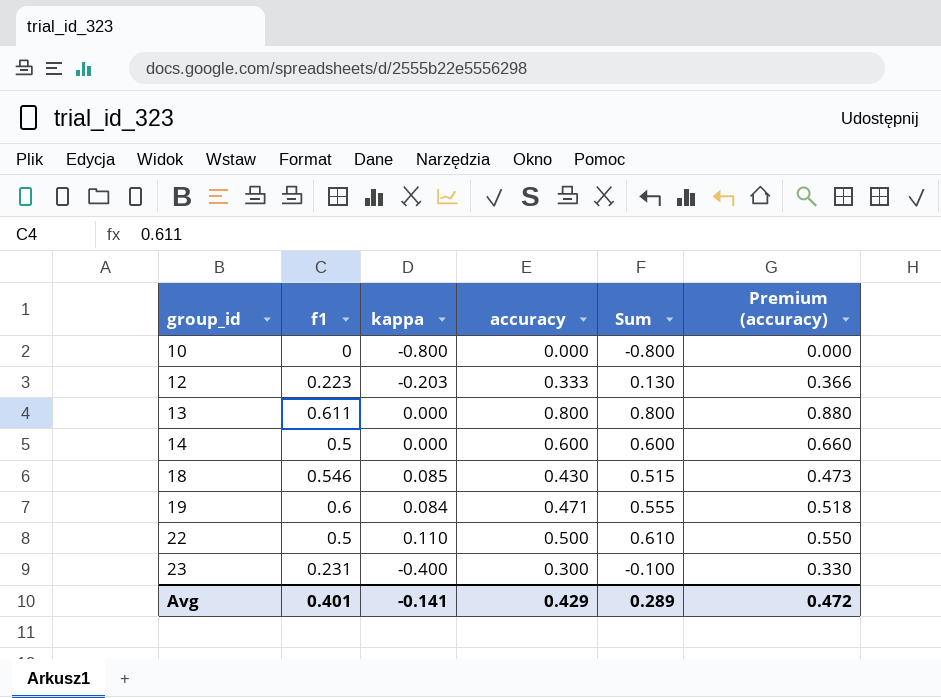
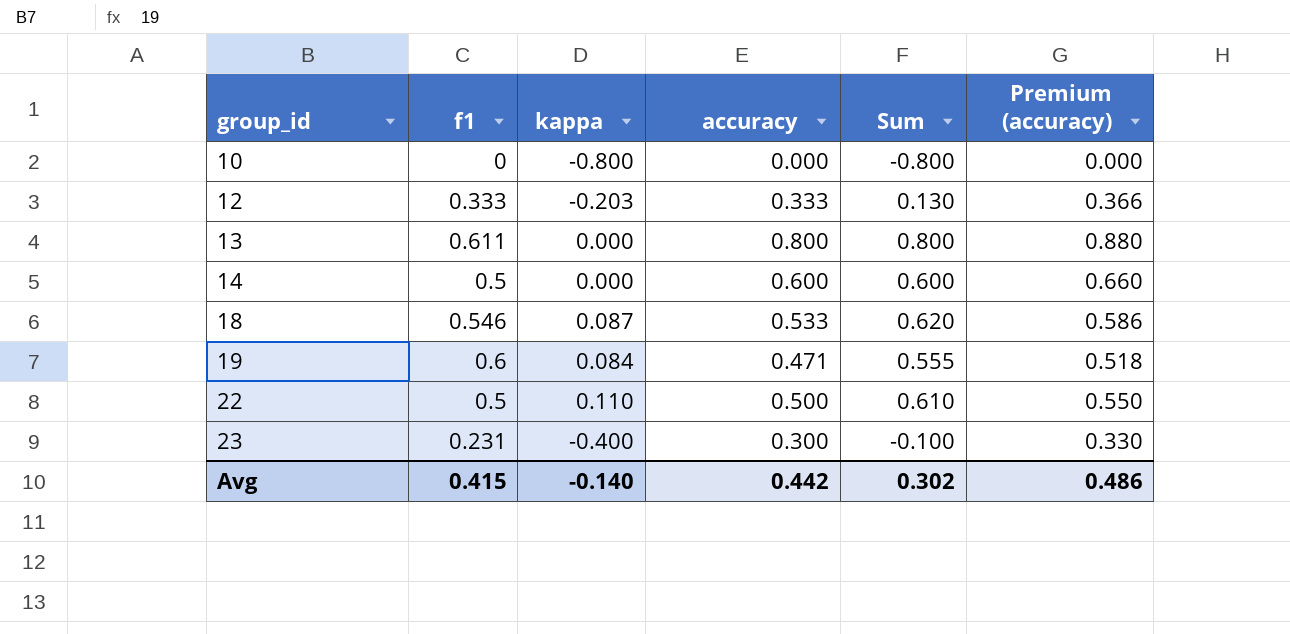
12 | f1: 0.223 -> 0.333
18 | kappa: 0.085 -> 0.087
18 | accuracy: 0.430 -> 0.533
18 | Sum: 0.515 -> 0.620
18 | Premium (accuracy): 0.473 -> 0.586
Avg | f1: 0.401 -> 0.415
Avg | kappa: -0.141 -> -0.140
Avg | accuracy: 0.429 -> 0.442
Avg | Sum: 0.289 -> 0.302
Avg | Premium (accuracy): 0.472 -> 0.486

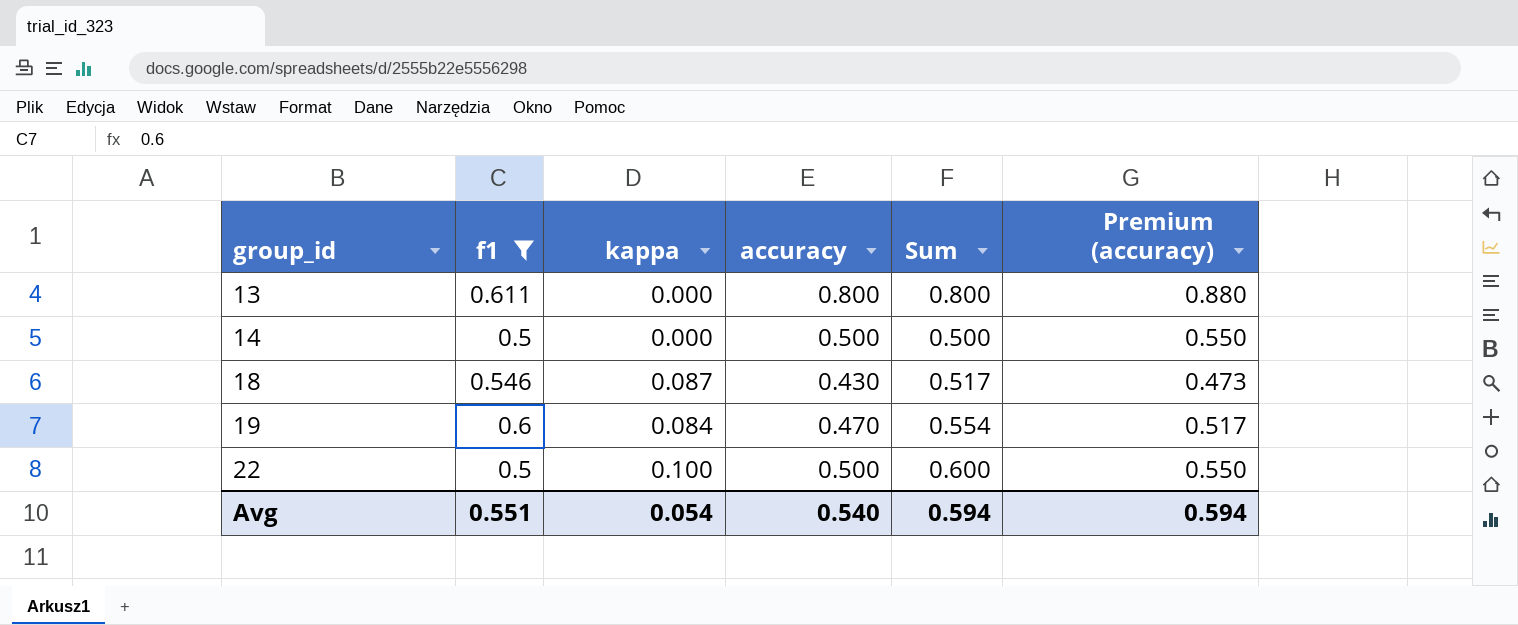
filter: none -> f1 >= 0.5
14 | accuracy: 0.600 -> 0.500
14 | Sum: 0.600 -> 0.500
14 | Premium (accuracy): 0.660 -> 0.550
18 | accuracy: 0.533 -> 0.430
18 | Sum: 0.620 -> 0.517
18 | Premium (accuracy): 0.586 -> 0.473
19 | accuracy: 0.471 -> 0.470
19 | Sum: 0.555 -> 0.554
19 | Premium (accuracy): 0.518 -> 0.517
22 | kappa: 0.110 -> 0.100
22 | Sum: 0.610 -> 0.600
Avg | f1: 0.415 -> 0.551
Avg | kappa: -0.140 -> 0.054
Avg | accuracy: 0.442 -> 0.540
Avg | Sum: 0.302 -> 0.594
Avg | Premium (accuracy): 0.486 -> 0.594

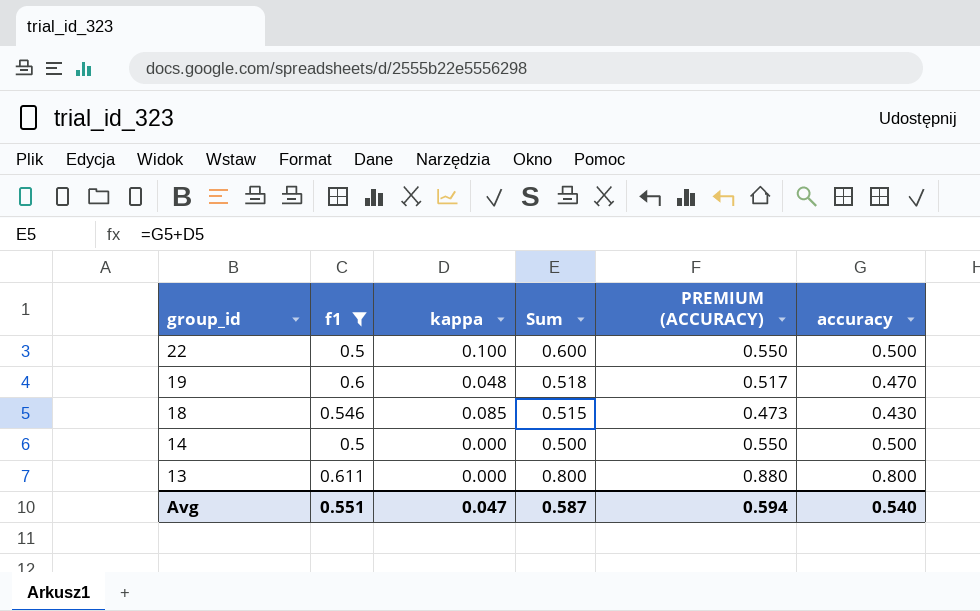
row order: group_id ascending -> group_id descending
column name: Premium (accuracy) -> PREMIUM (ACCURACY)
column accuracy | position: 4 -> 6
19 | kappa: 0.084 -> 0.048
19 | Sum: 0.554 -> 0.518
18 | kappa: 0.087 -> 0.085
18 | Sum: 0.517 -> 0.515
Avg | kappa: 0.054 -> 0.047
Avg | Sum: 0.594 -> 0.587

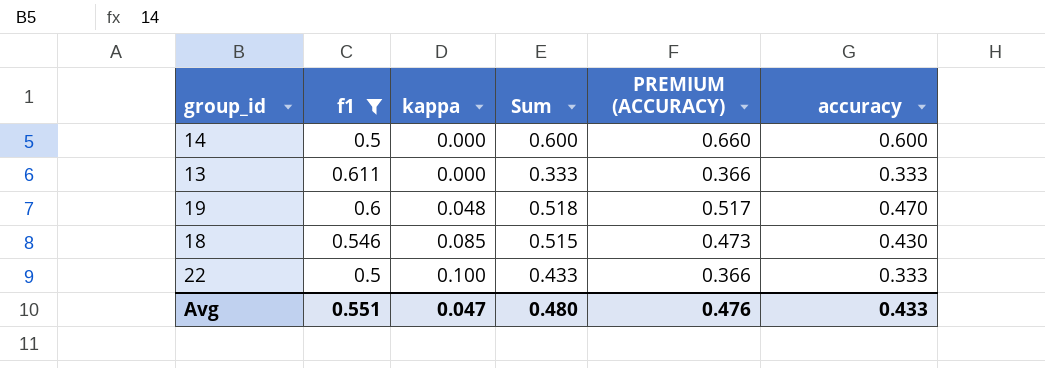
row order: group_id descending -> kappa ascending
14 | Sum: 0.500 -> 0.600
14 | PREMIUM (ACCURACY): 0.550 -> 0.660
14 | accuracy: 0.500 -> 0.600
13 | Sum: 0.800 -> 0.333
13 | PREMIUM (ACCURACY): 0.880 -> 0.366
13 | accuracy: 0.800 -> 0.333
22 | Sum: 0.600 -> 0.433
22 | PREMIUM (ACCURACY): 0.550 -> 0.366
22 | accuracy: 0.500 -> 0.333
Avg | Sum: 0.587 -> 0.480
Avg | PREMIUM (ACCURACY): 0.594 -> 0.476
Avg | accuracy: 0.540 -> 0.433

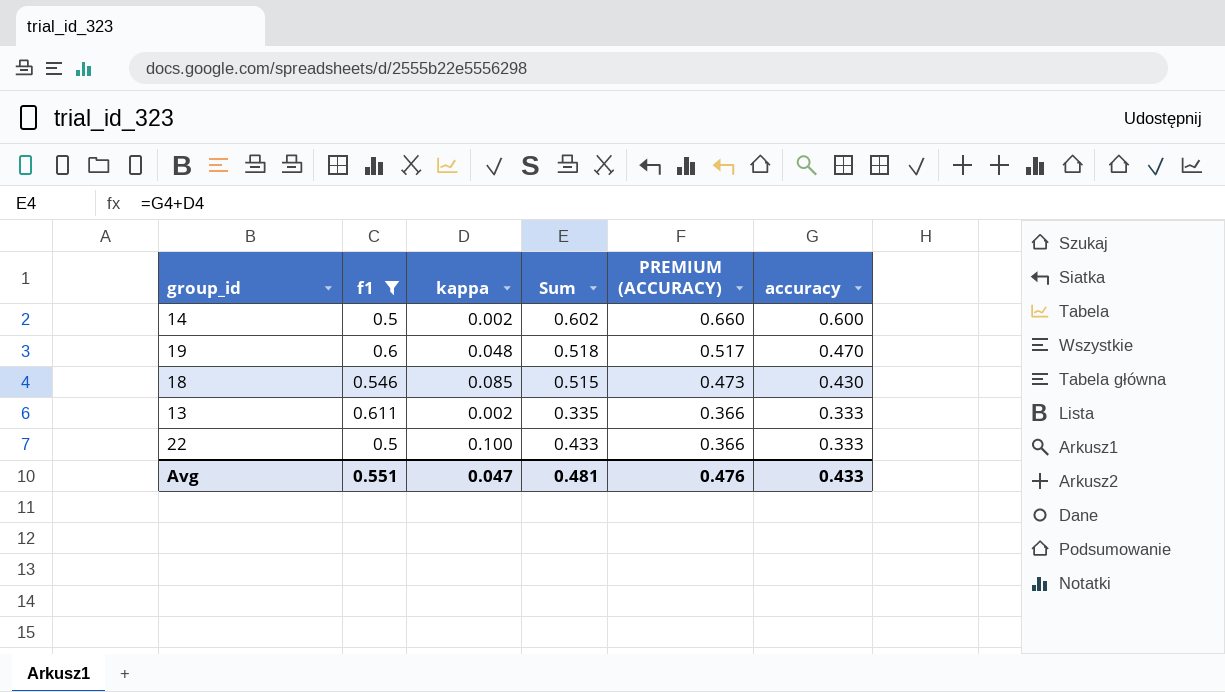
row order: kappa ascending -> PREMIUM (ACCURACY) descending
14 | kappa: 0.000 -> 0.002
14 | Sum: 0.600 -> 0.602
13 | kappa: 0.000 -> 0.002
13 | Sum: 0.333 -> 0.335
Avg | Sum: 0.480 -> 0.481

